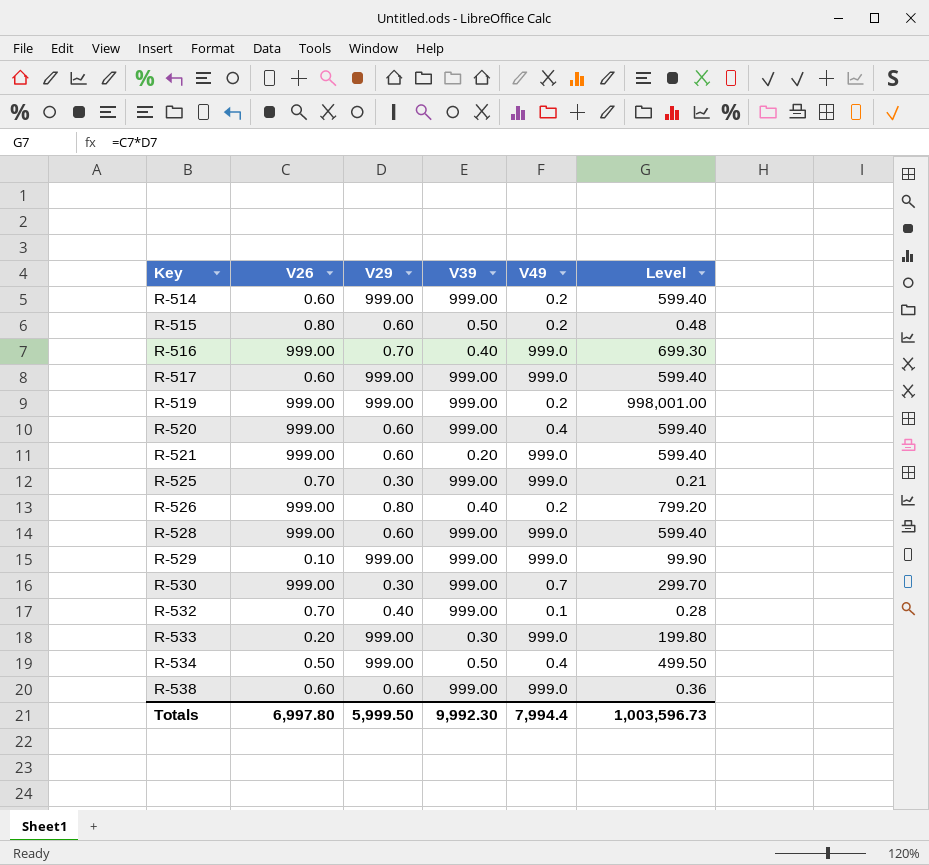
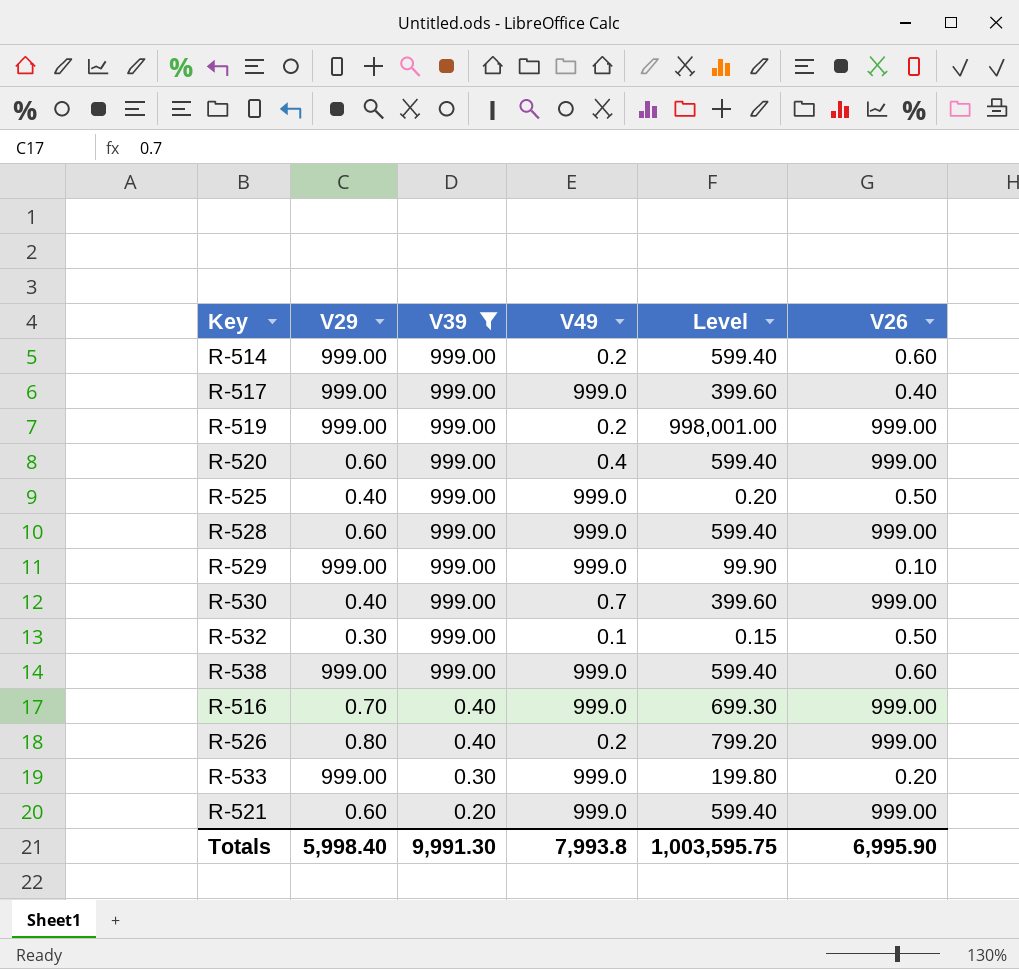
filter: none -> V39 != 0.50
row order: Key ascending -> V39 descending
column V26 | position: 2 -> 6
R-517 | Level: 599.40 -> 399.60
R-517 | V26: 0.60 -> 0.40
R-525 | V29: 0.30 -> 0.40
R-525 | Level: 0.21 -> 0.20
R-525 | V26: 0.70 -> 0.50
R-530 | V29: 0.30 -> 0.40
R-530 | Level: 299.70 -> 399.60
R-532 | V29: 0.40 -> 0.30
R-532 | Level: 0.28 -> 0.15
R-532 | V26: 0.70 -> 0.50
R-538 | V29: 0.60 -> 999.00
R-538 | Level: 0.36 -> 599.40
Totals | V29: 5,999.50 -> 5,998.40
Totals | V39: 9,992.30 -> 9,991.30
Totals | V49: 7,994.4 -> 7,993.8
Totals | Level: 1,003,596.73 -> 1,003,595.75
Totals | V26: 6,997.80 -> 6,995.90

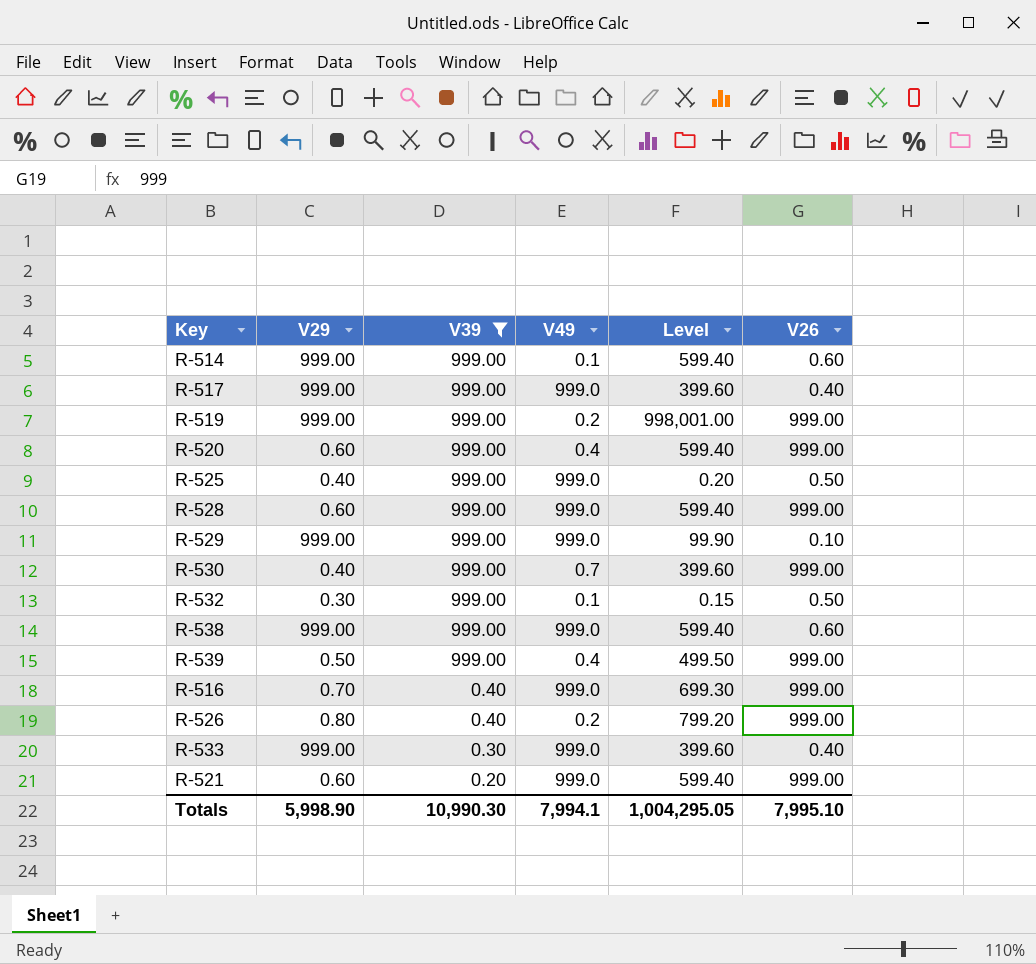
R-514 | V49: 0.2 -> 0.1
row R-539: none -> 0.50 | 999.00 | 0.4 | 499.50 | 999.00
R-533 | Level: 199.80 -> 399.60
R-533 | V26: 0.20 -> 0.40
Totals | V29: 5,998.40 -> 5,998.90
Totals | V39: 9,991.30 -> 10,990.30
Totals | V49: 7,993.8 -> 7,994.1
Totals | Level: 1,003,595.75 -> 1,004,295.05
Totals | V26: 6,995.90 -> 7,995.10

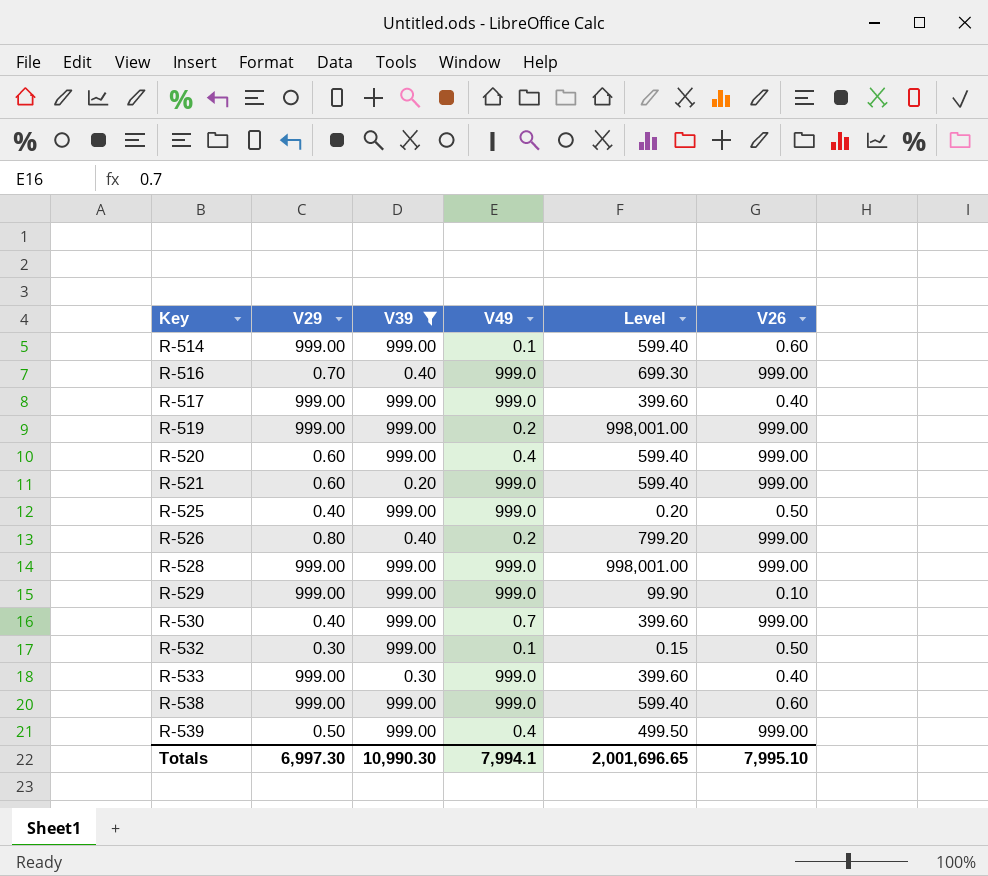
row order: V39 descending -> Key ascending
R-528 | V29: 0.60 -> 999.00
R-528 | Level: 599.40 -> 998,001.00
Totals | V29: 5,998.90 -> 6,997.30
Totals | Level: 1,004,295.05 -> 2,001,696.65

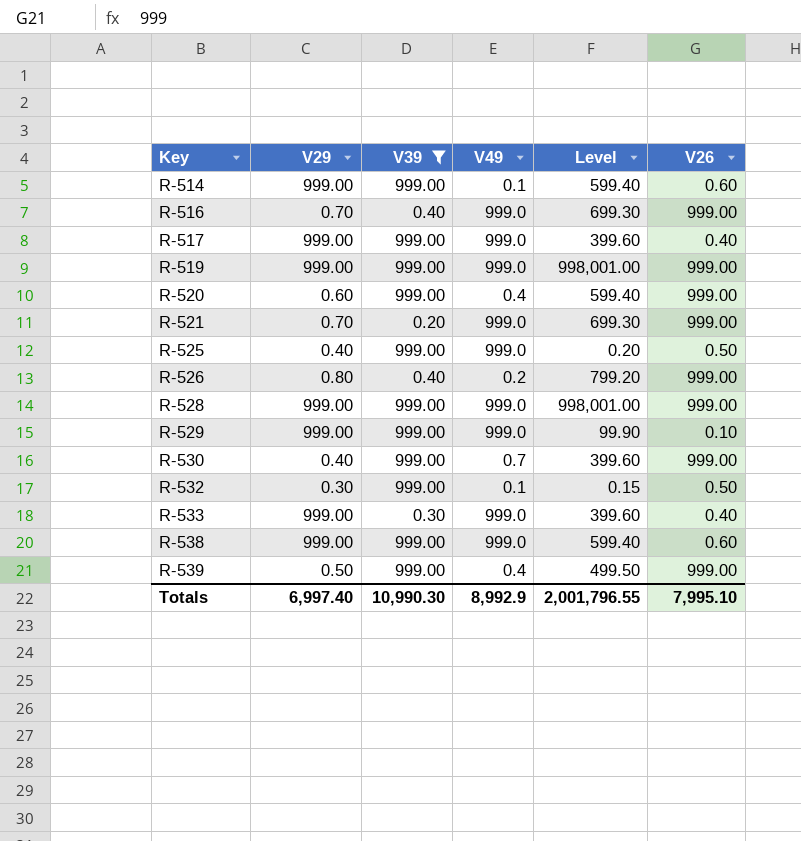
R-519 | V49: 0.2 -> 999.0
R-521 | V29: 0.60 -> 0.70
R-521 | Level: 599.40 -> 699.30
Totals | V29: 6,997.30 -> 6,997.40
Totals | V49: 7,994.1 -> 8,992.9
Totals | Level: 2,001,696.65 -> 2,001,796.55

